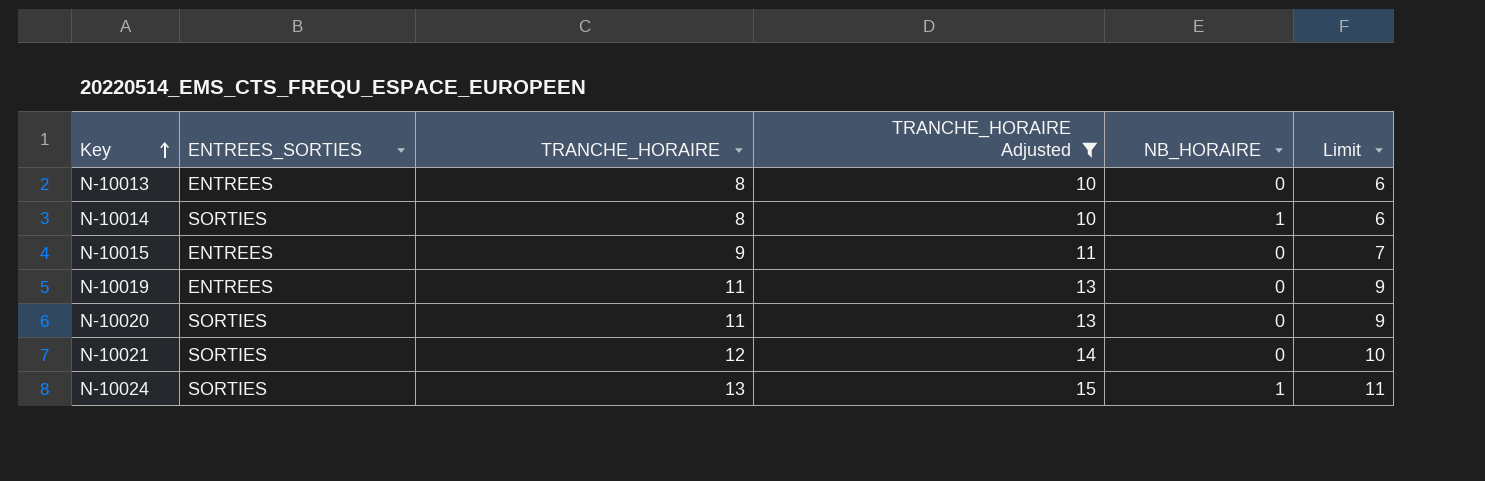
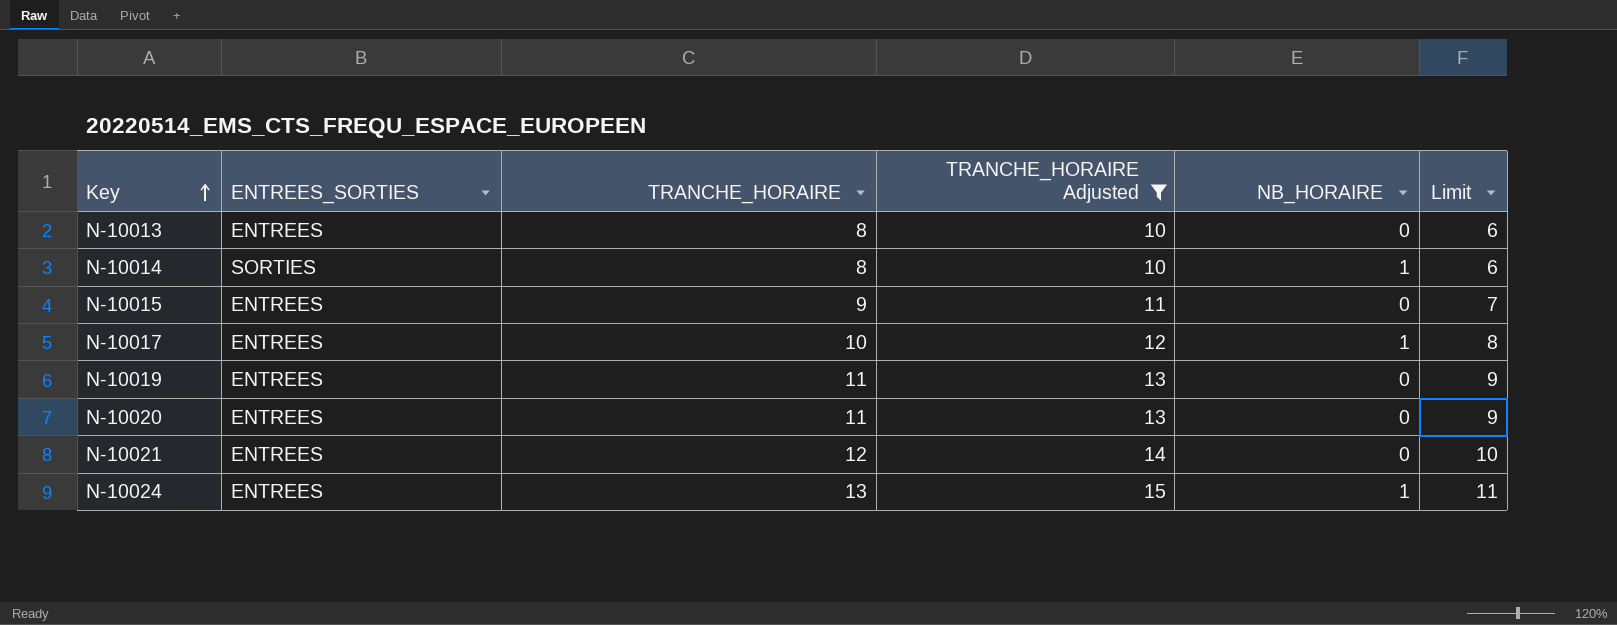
row N-10017: none -> ENTREES | 10 | 12 | 1 | 8
N-10020 | ENTREES_SORTIES: SORTIES -> ENTREES
N-10021 | ENTREES_SORTIES: SORTIES -> ENTREES
N-10024 | ENTREES_SORTIES: SORTIES -> ENTREES

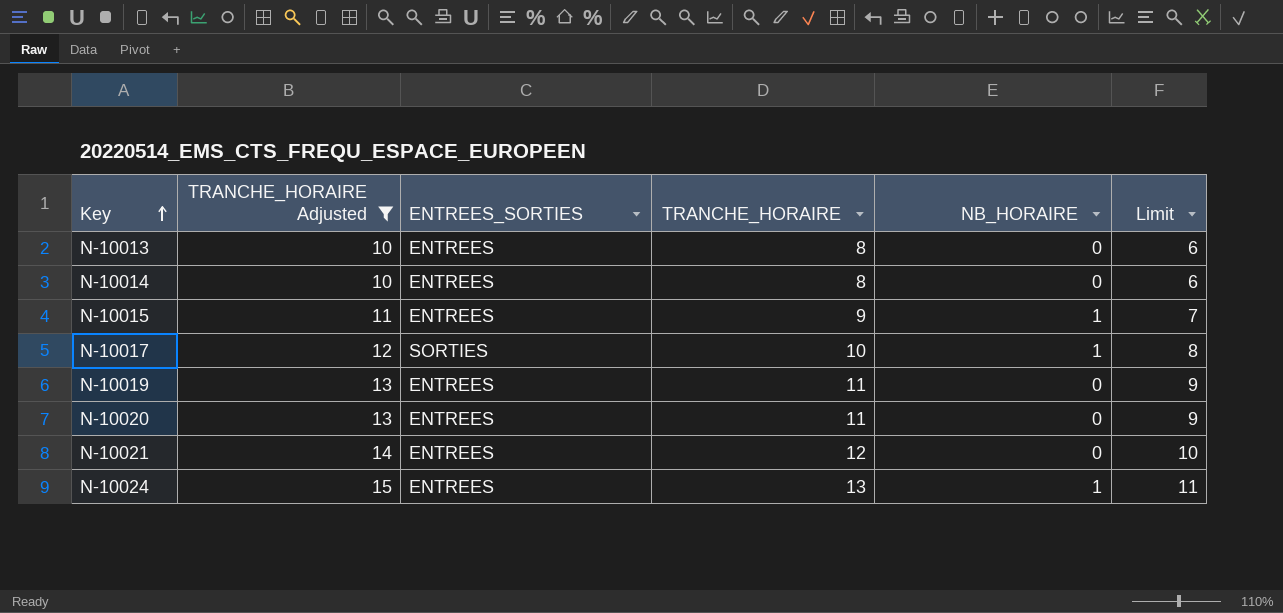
column TRANCHE_HORAIRE Adjusted | position: 4 -> 2
N-10014 | ENTREES_SORTIES: SORTIES -> ENTREES
N-10014 | NB_HORAIRE: 1 -> 0
N-10015 | NB_HORAIRE: 0 -> 1
N-10017 | ENTREES_SORTIES: ENTREES -> SORTIES

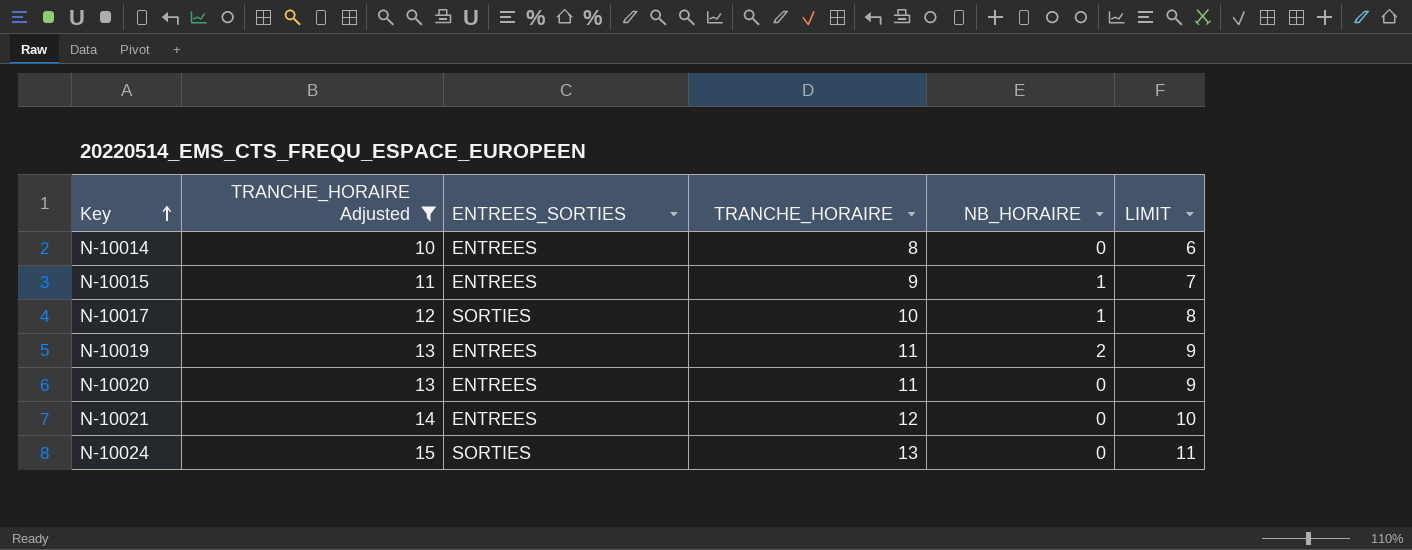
column name: Limit -> LIMIT
row N-10013: 10 | ENTREES | 8 | 0 | 6 -> none
N-10019 | NB_HORAIRE: 0 -> 2
N-10024 | ENTREES_SORTIES: ENTREES -> SORTIES
N-10024 | NB_HORAIRE: 1 -> 0

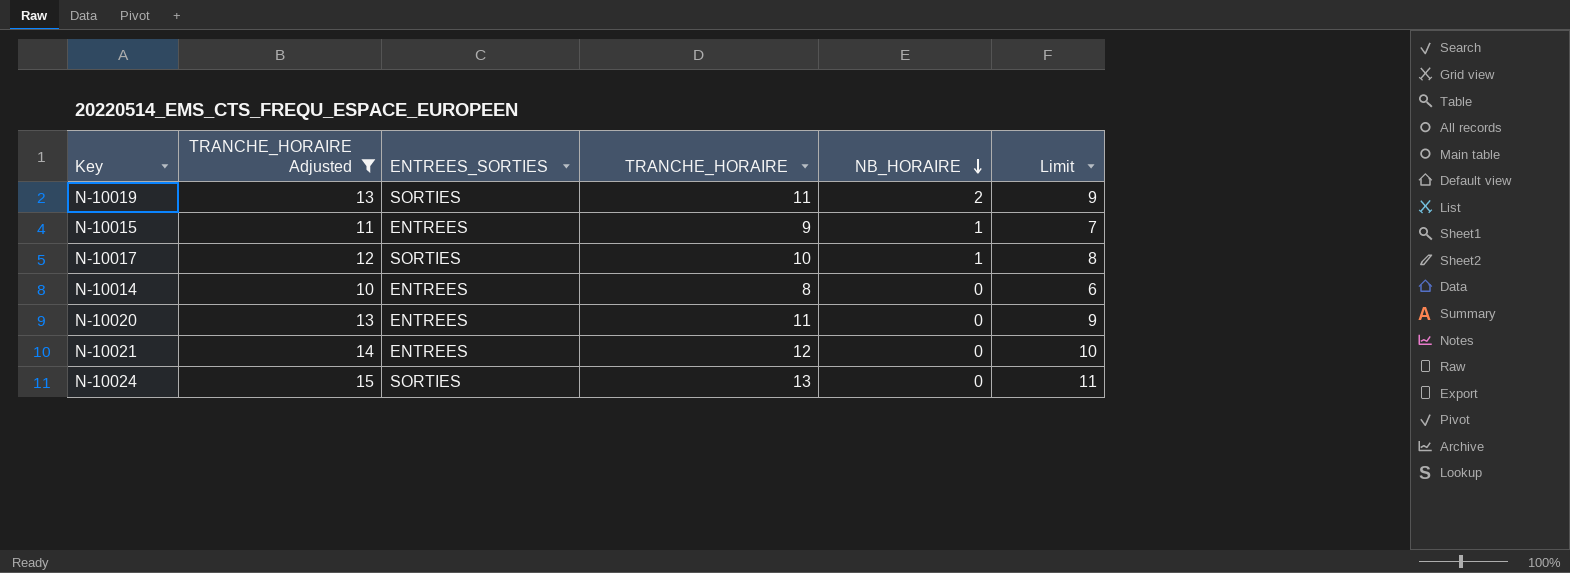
row order: Key ascending -> NB_HORAIRE descending
column name: LIMIT -> Limit
N-10019 | ENTREES_SORTIES: ENTREES -> SORTIES

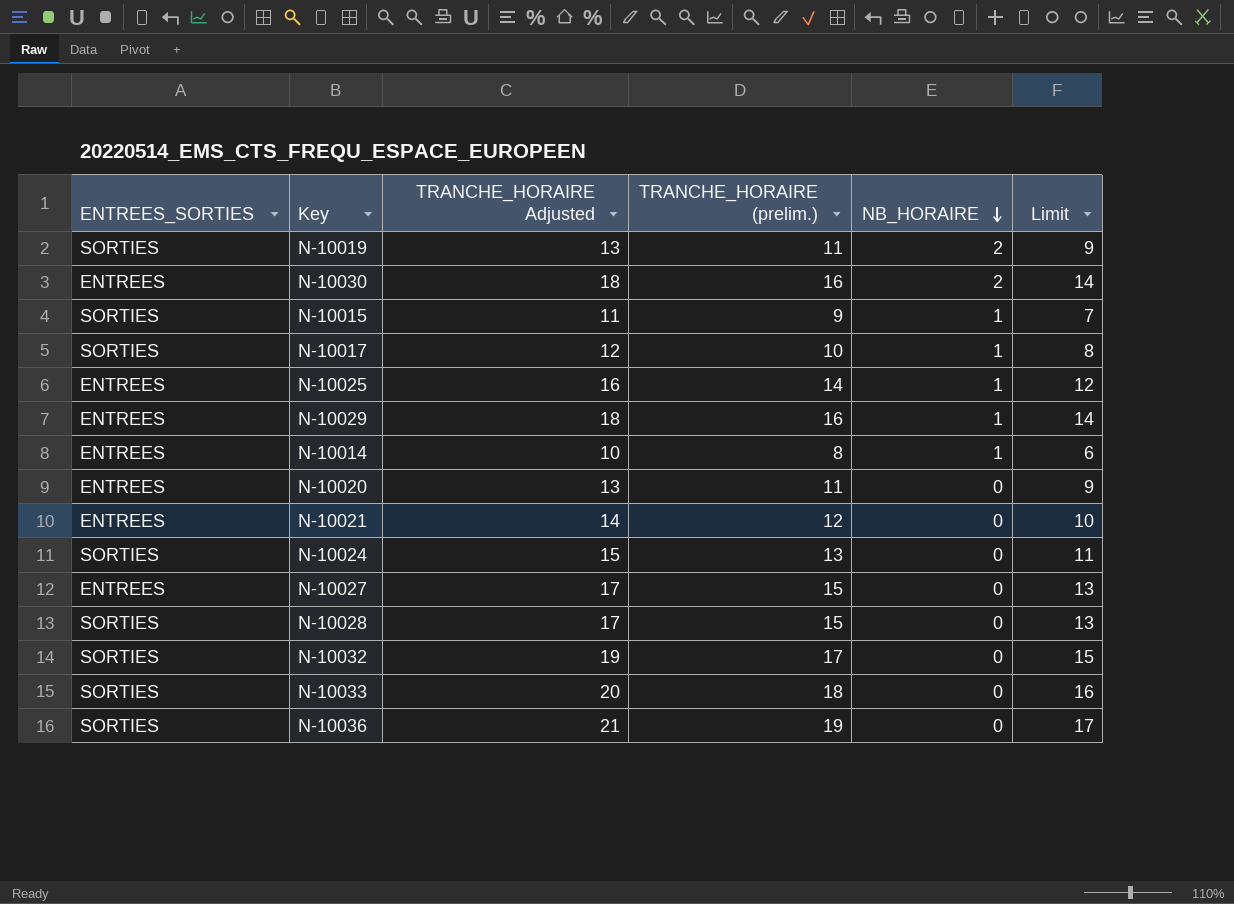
filter: TRANCHE_HORAIRE Adjusted <= 15 -> none
column ENTREES_SORTIES | position: 3 -> 1
column name: TRANCHE_HORAIRE -> TRANCHE_HORAIRE (prelim.)
N-10015 | ENTREES_SORTIES: ENTREES -> SORTIES
N-10014 | NB_HORAIRE: 0 -> 1

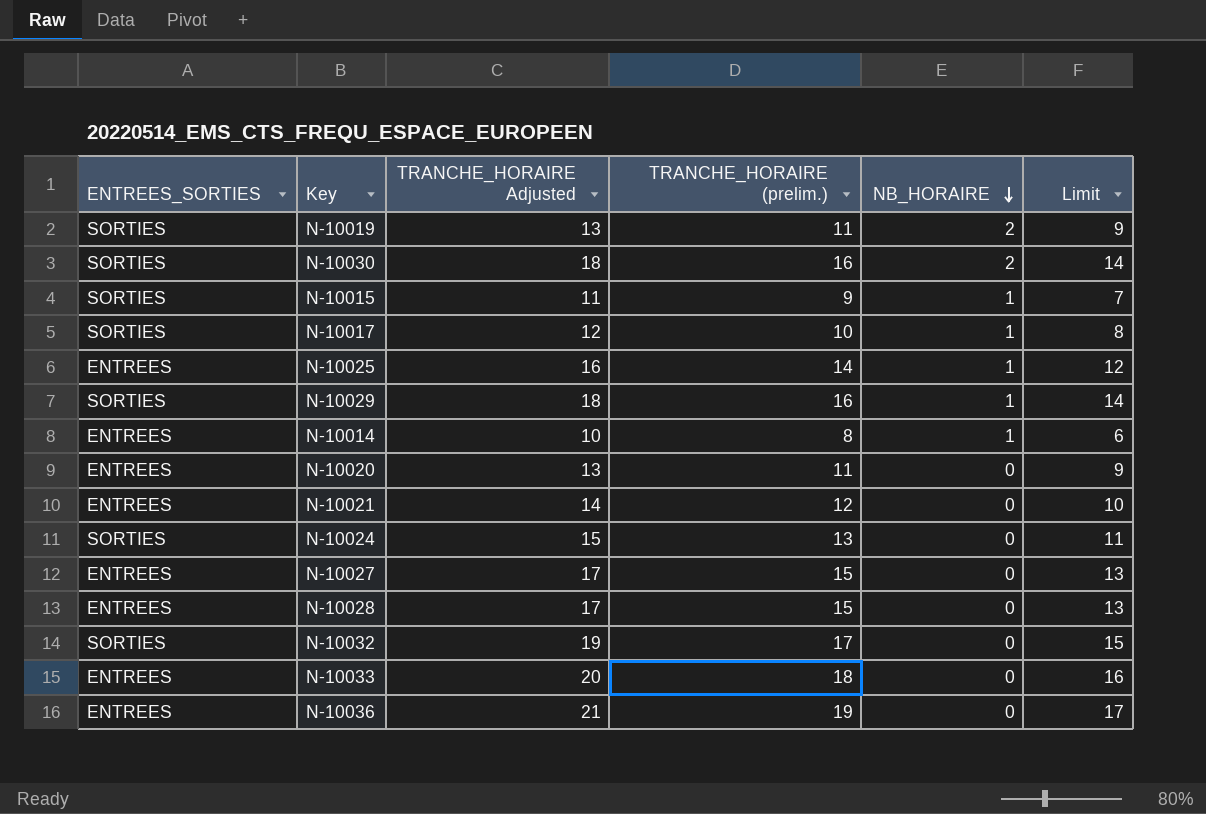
N-10030 | ENTREES_SORTIES: ENTREES -> SORTIES
N-10029 | ENTREES_SORTIES: ENTREES -> SORTIES
N-10028 | ENTREES_SORTIES: SORTIES -> ENTREES
N-10033 | ENTREES_SORTIES: SORTIES -> ENTREES
N-10036 | ENTREES_SORTIES: SORTIES -> ENTREES

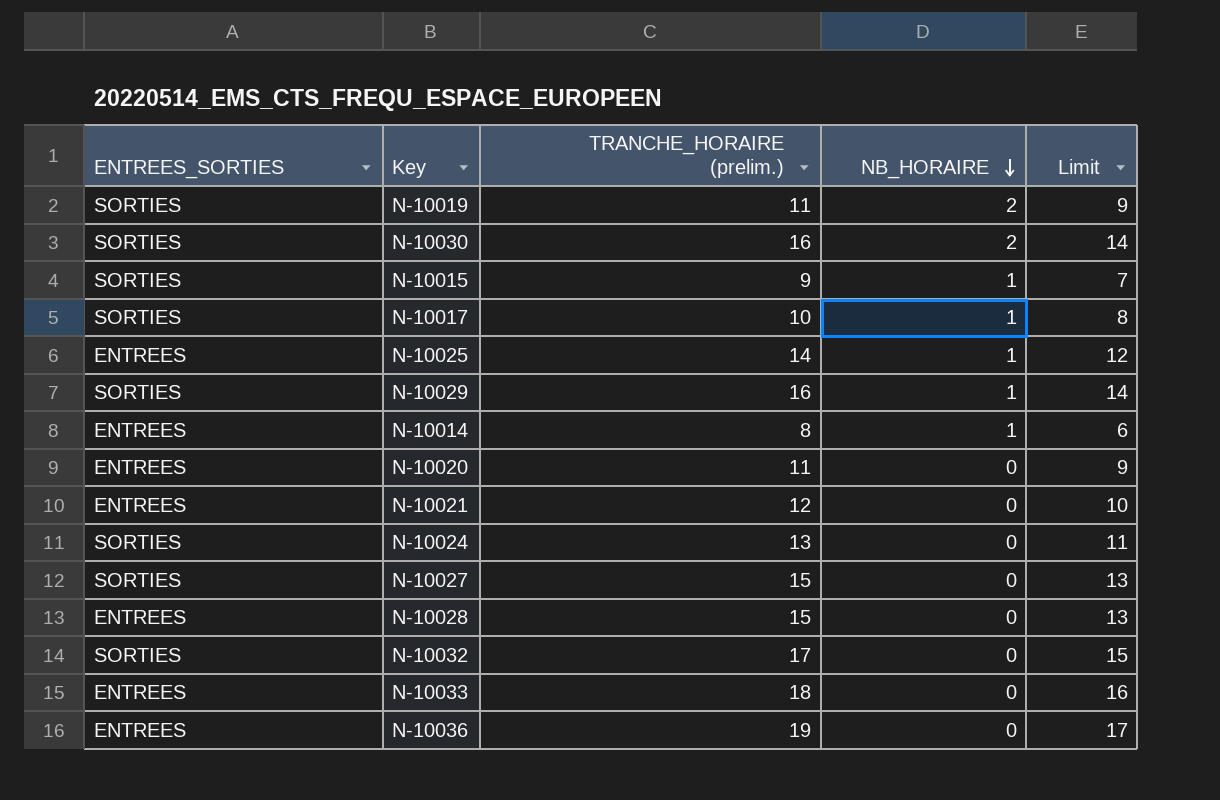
column TRANCHE_HORAIRE Adjusted | formula: [TRANCHE_HORAIRE (prelim.)] + 2 -> none
N-10027 | ENTREES_SORTIES: ENTREES -> SORTIES

